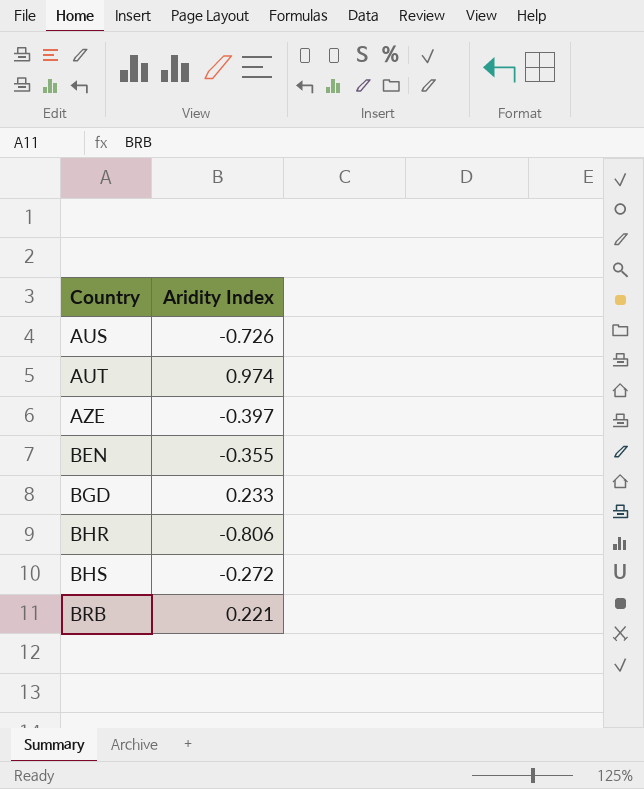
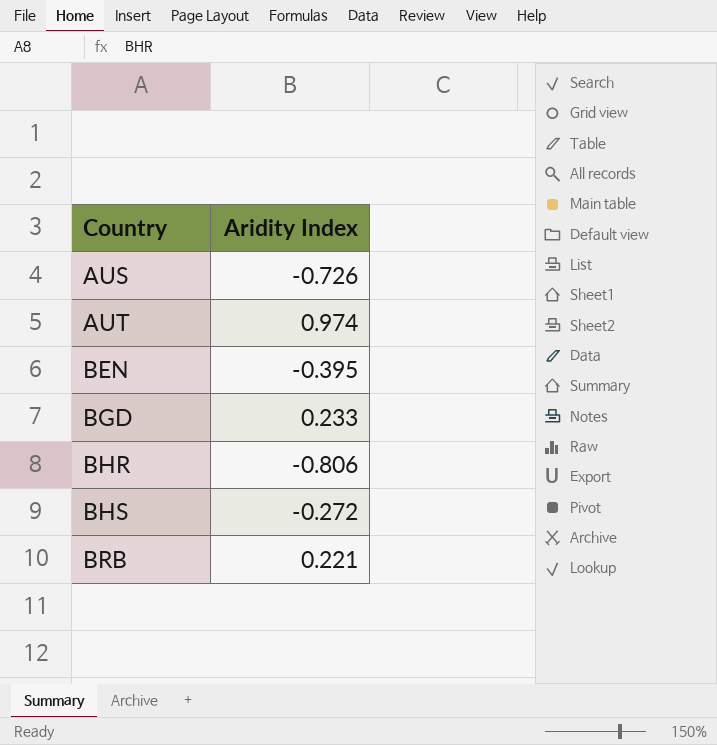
row AZE: -0.397 -> none
BEN | Aridity Index: -0.355 -> -0.395

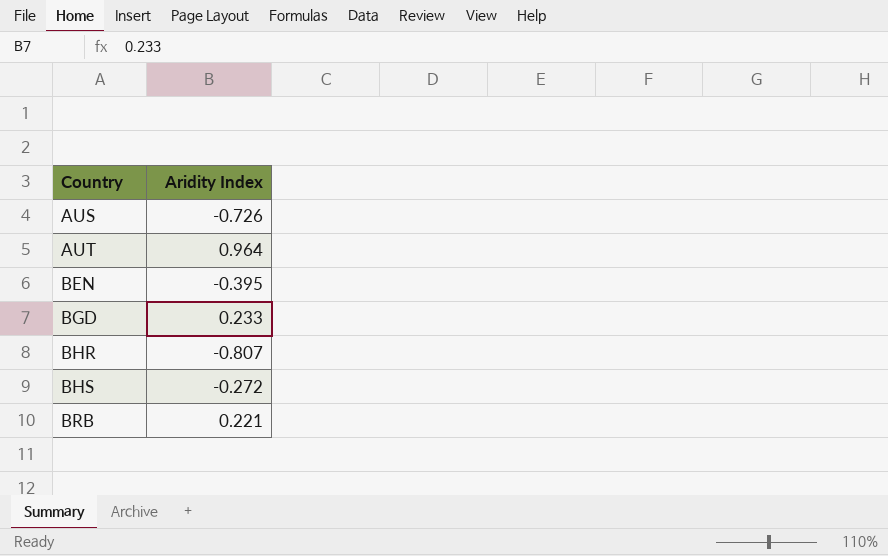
AUT | Aridity Index: 0.974 -> 0.964
BHR | Aridity Index: -0.806 -> -0.807

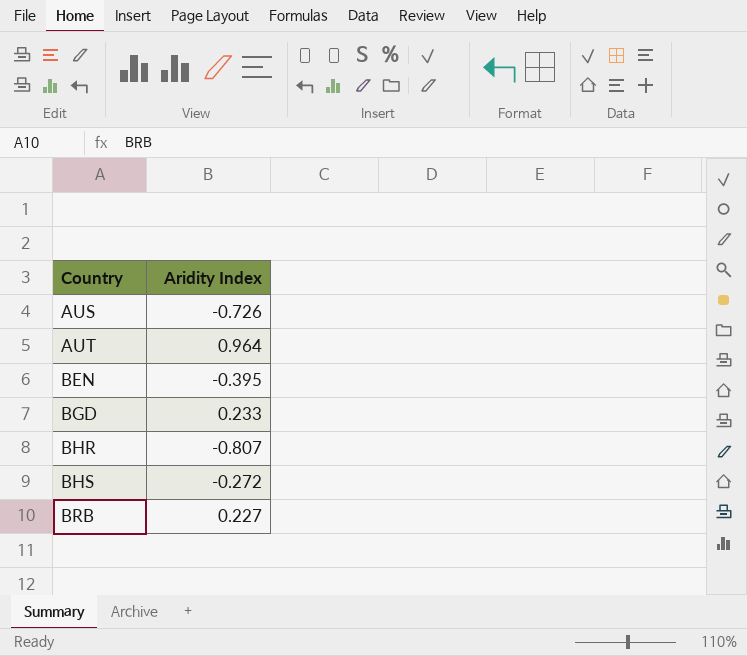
BRB | Aridity Index: 0.221 -> 0.227

